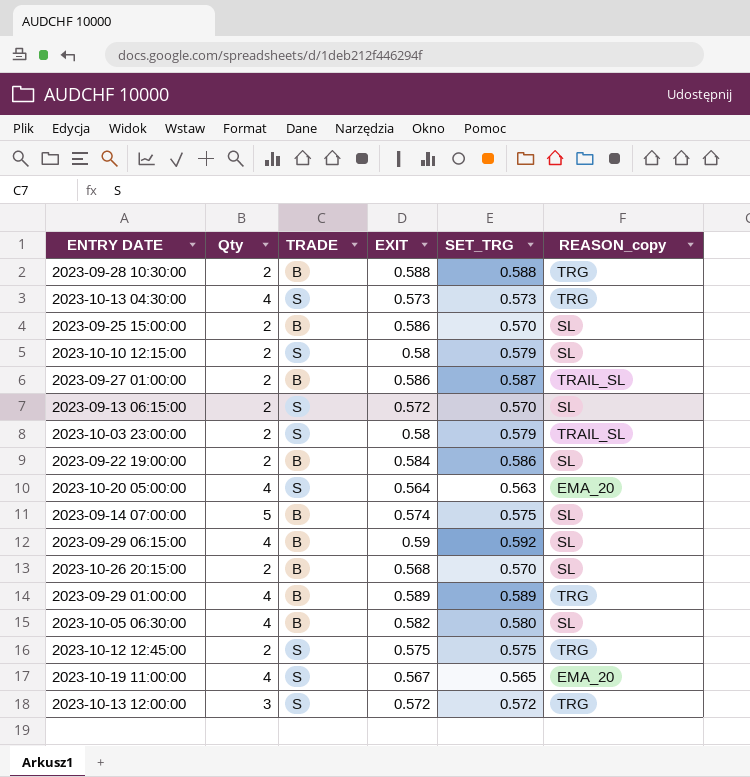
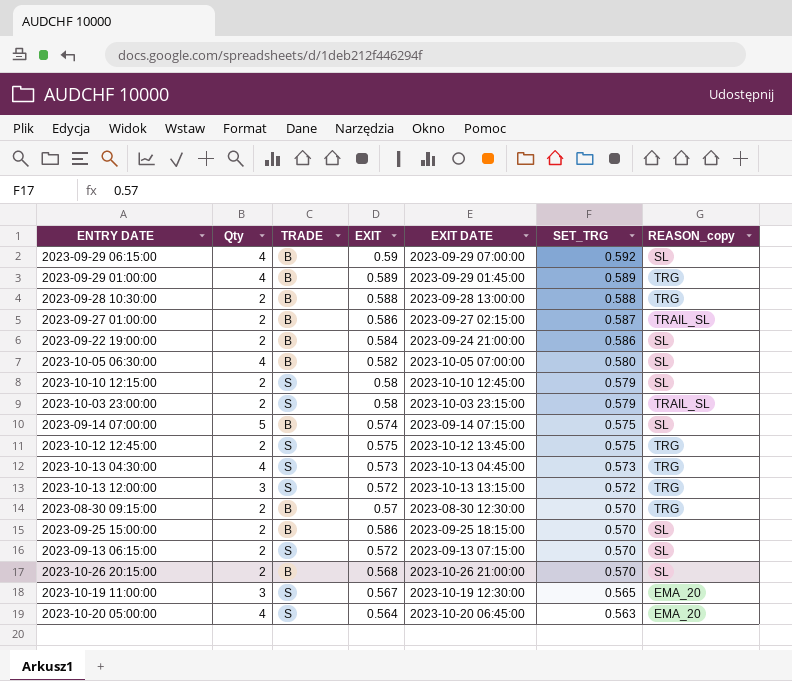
row order: none -> SET_TRG descending
column EXIT DATE | position: none -> 5
row 2023-08-30 09:15:00: none -> 2 | B | 0.57 | 2023-08-30 12:30:00 | 0.570 | TRG
2023-10-19 11:00:00 | Qty: 4 -> 3

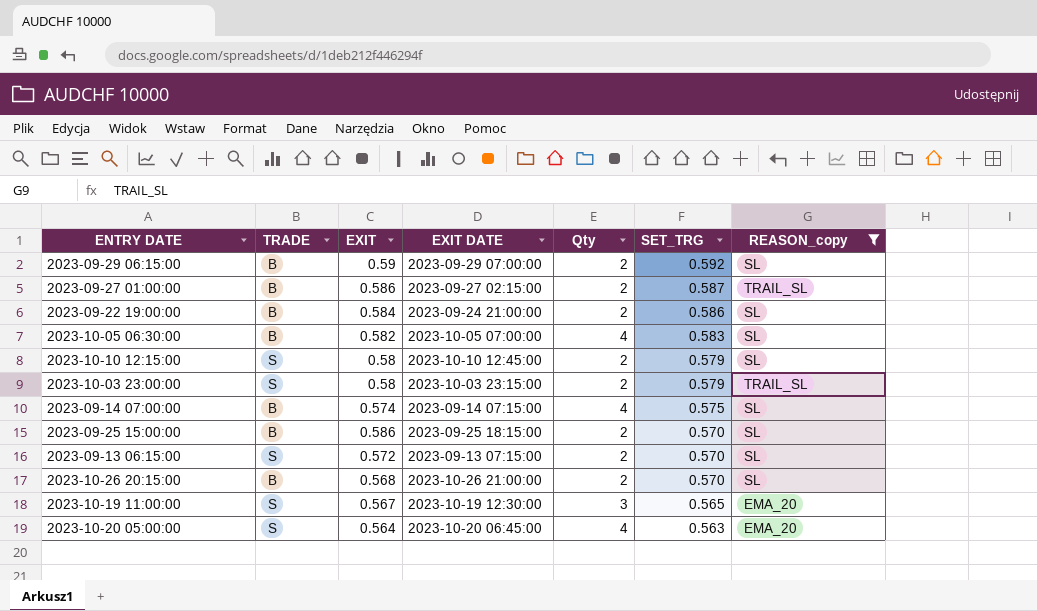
filter: none -> REASON_copy != TRG
column Qty | position: 2 -> 5
2023-09-29 06:15:00 | Qty: 4 -> 2
2023-10-05 06:30:00 | SET_TRG: 0.580 -> 0.583
2023-09-14 07:00:00 | Qty: 5 -> 4

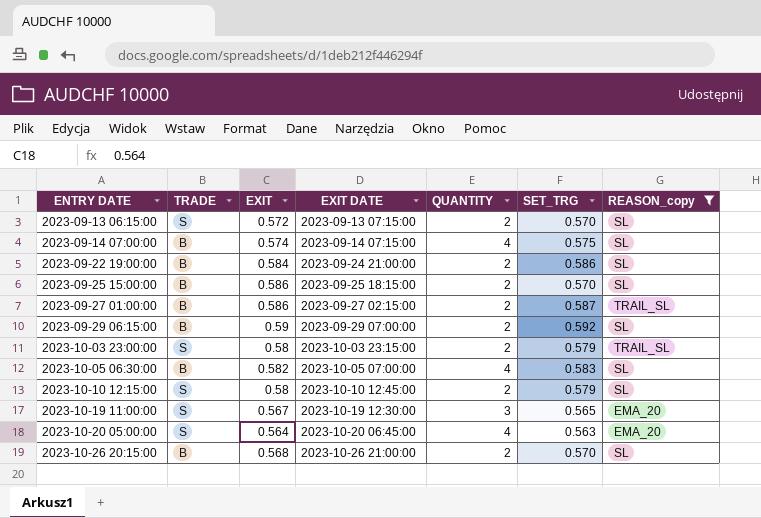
row order: SET_TRG descending -> ENTRY DATE ascending
column name: Qty -> QUANTITY

